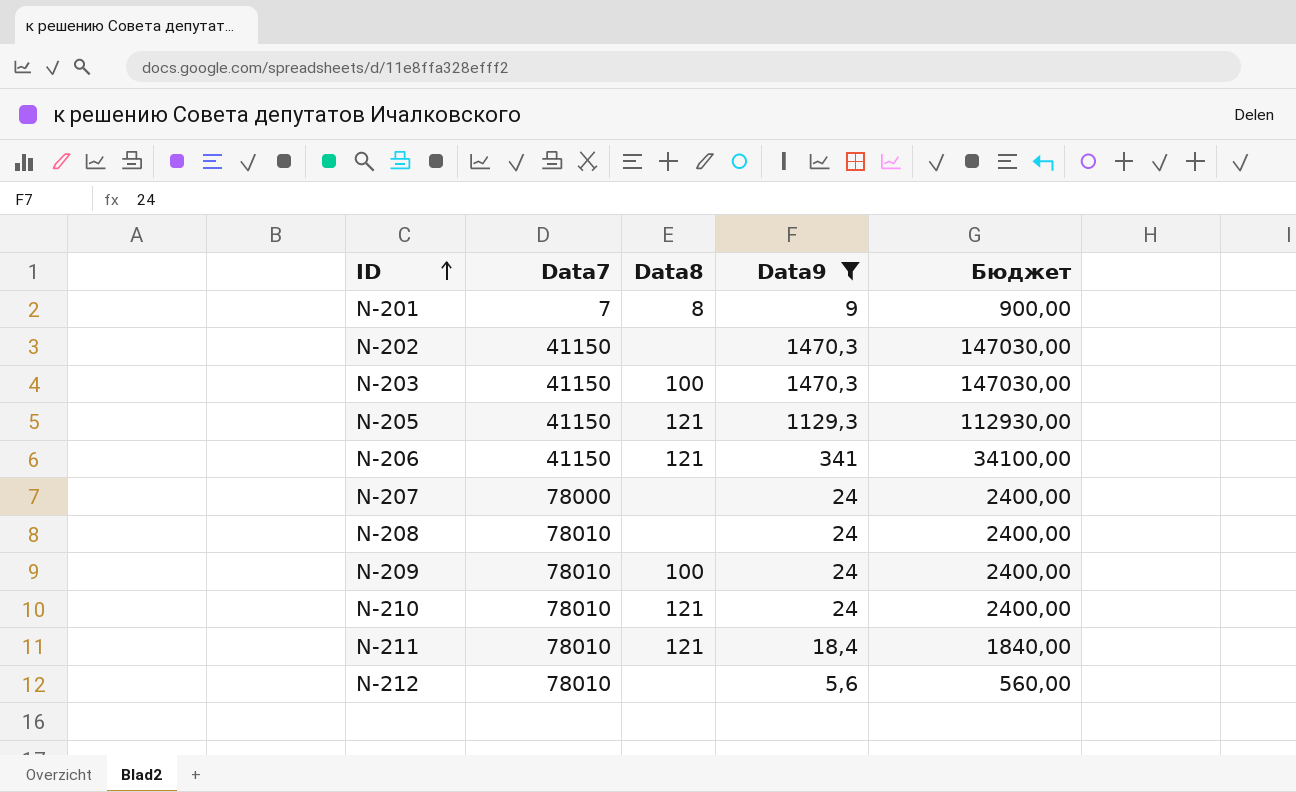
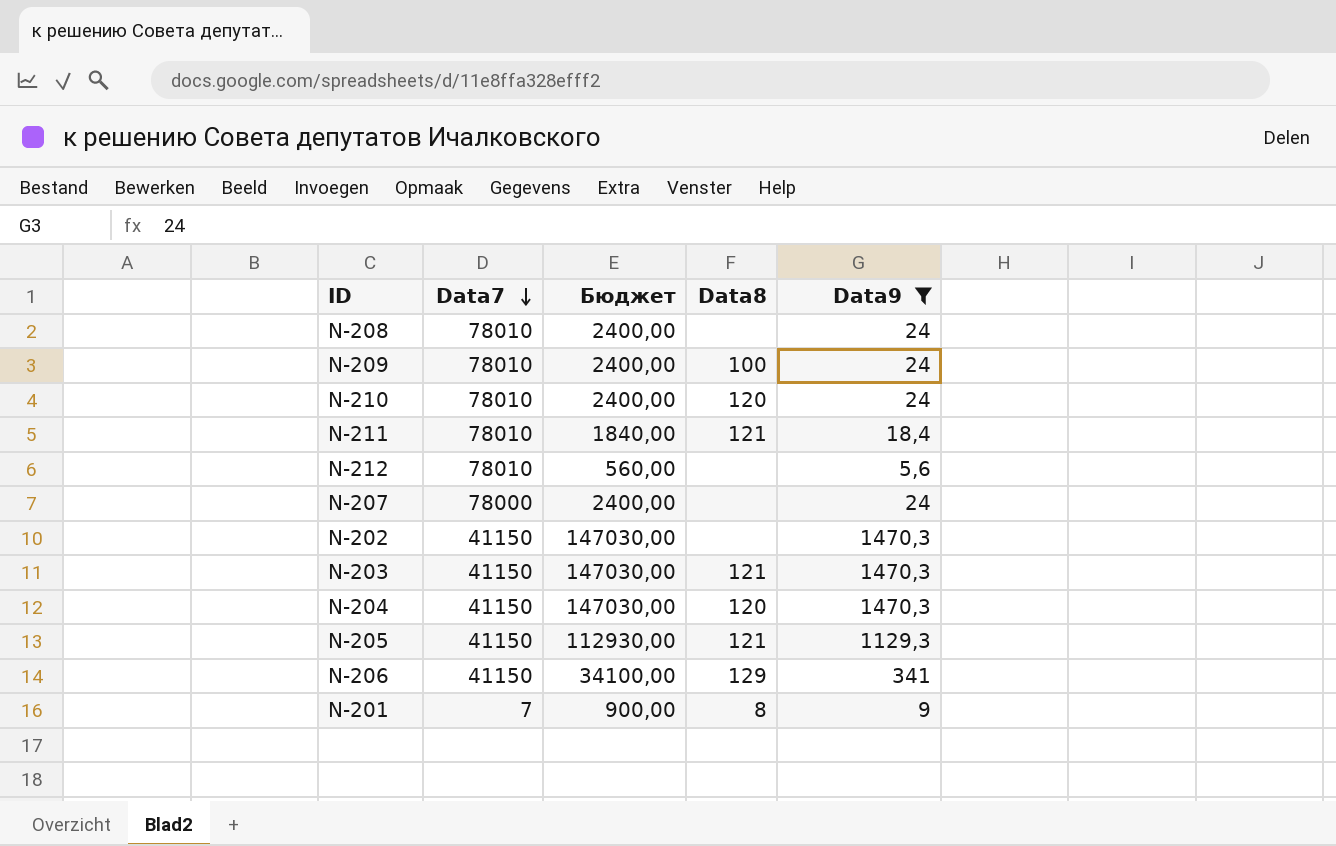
row order: ID ascending -> Data7 descending
column Бюджет | position: 5 -> 3
N-210 | Data8: 121 -> 120
N-203 | Data8: 100 -> 121
row N-204: none -> 41150 | 147030,00 | 120 | 1470,3
N-206 | Data8: 121 -> 129

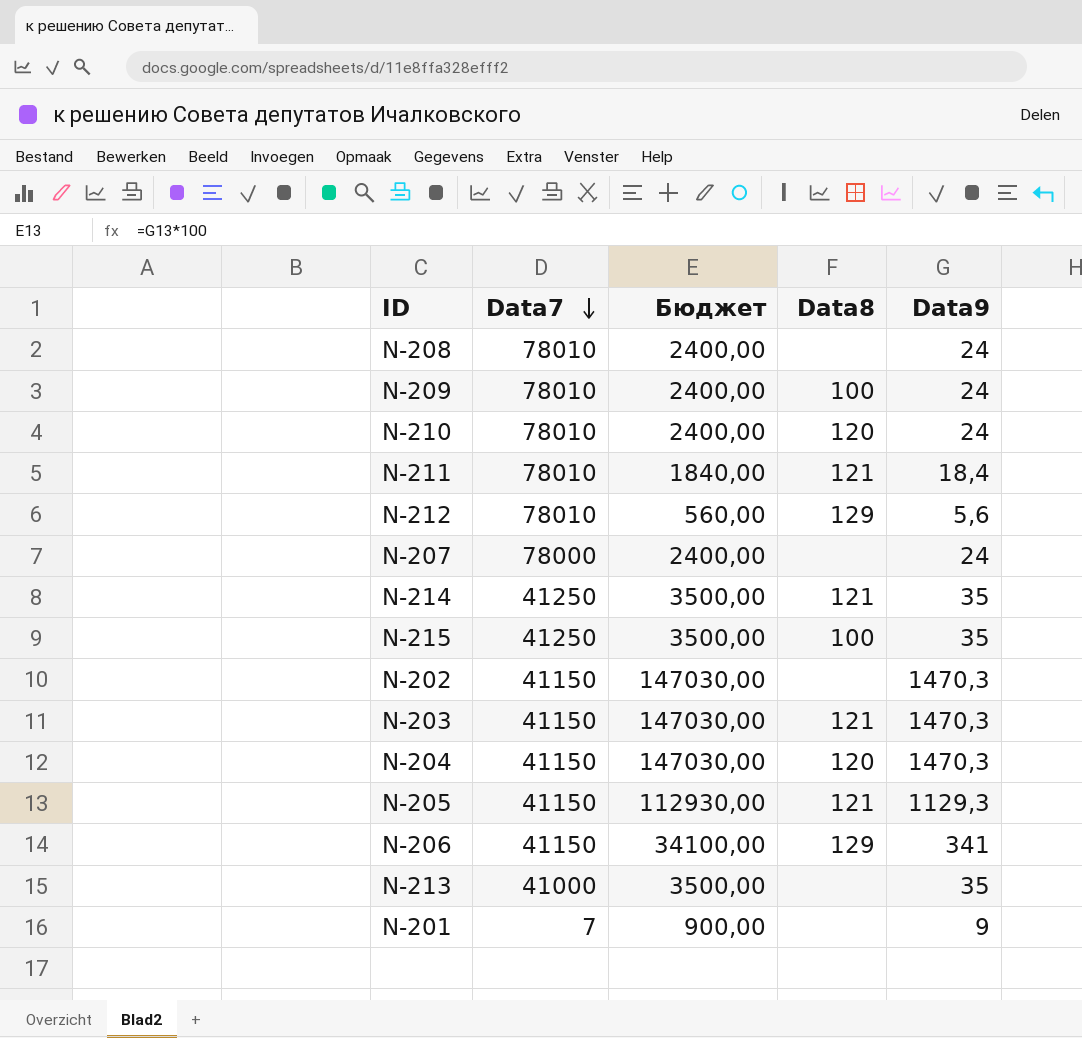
filter: Data9 != 35 -> none
N-212 | Data8: none -> 129
N-201 | Data8: 8 -> none

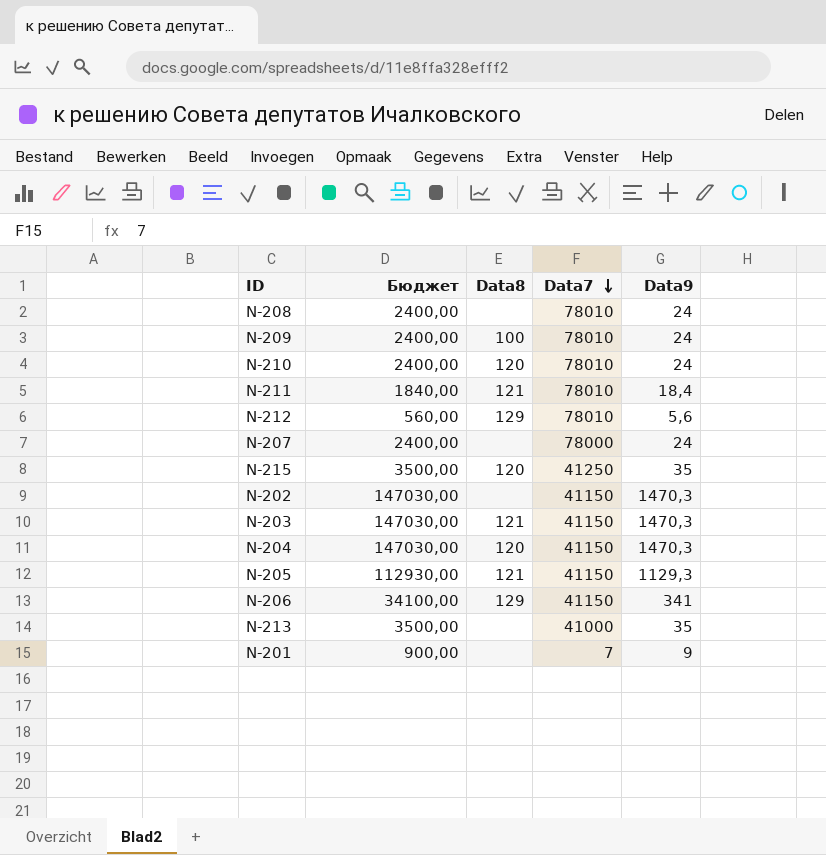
column Data7 | position: 2 -> 4
row N-214: 41250 | 3500,00 | 121 | 35 -> none
N-215 | Data8: 100 -> 120

